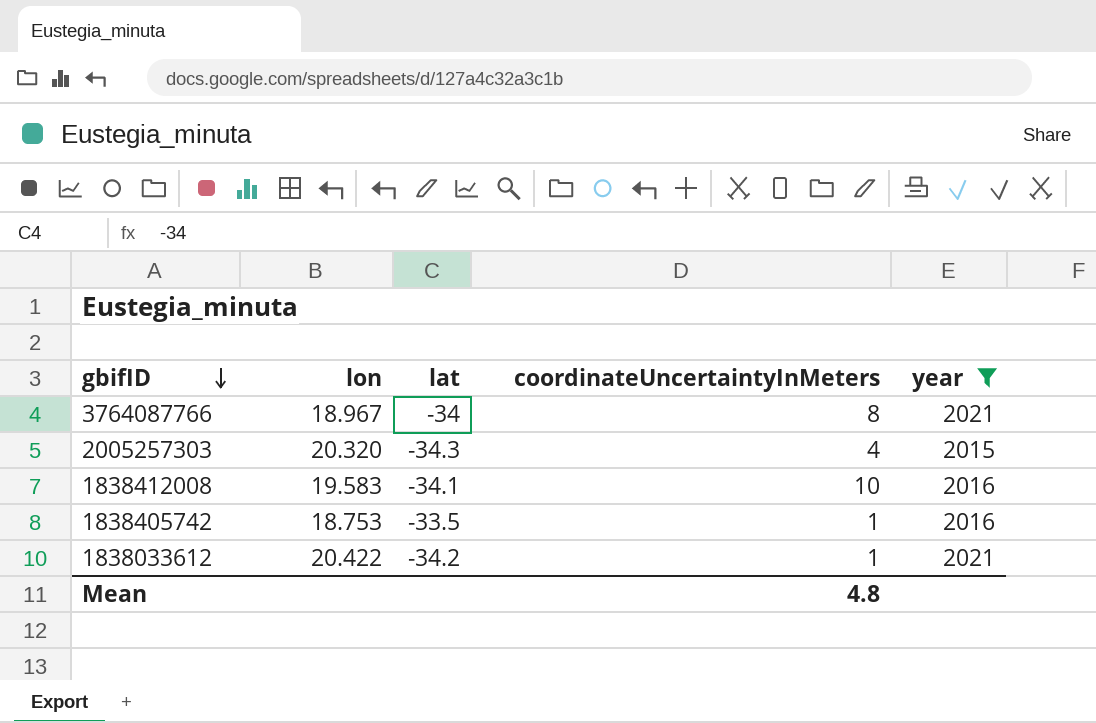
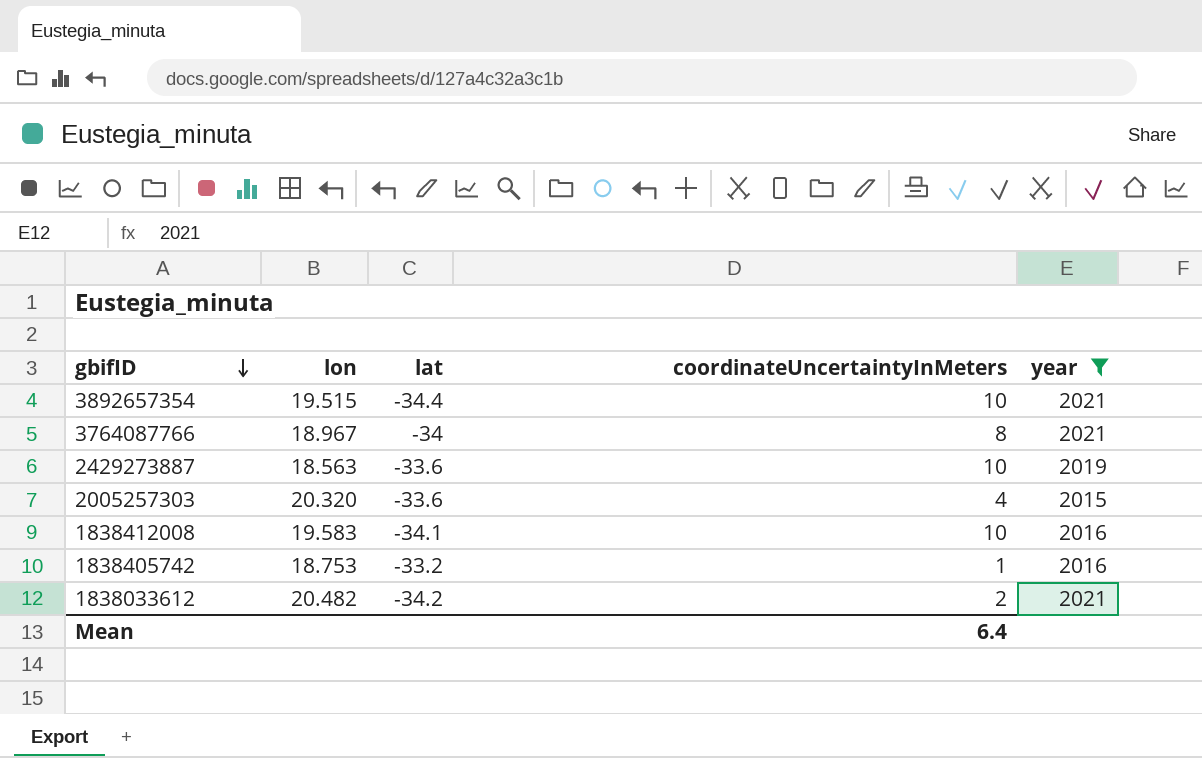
row 3892657354: none -> 19.515 | -34.4 | 10 | 2021
row 2429273887: none -> 18.563 | -33.6 | 10 | 2019
2005257303 | lat: -34.3 -> -33.6
1838405742 | lat: -33.5 -> -33.2
1838033612 | lon: 20.422 -> 20.482
1838033612 | coordinateUncertaintyInMeters: 1 -> 2
Mean | coordinateUncertaintyInMeters: 4.8 -> 6.4

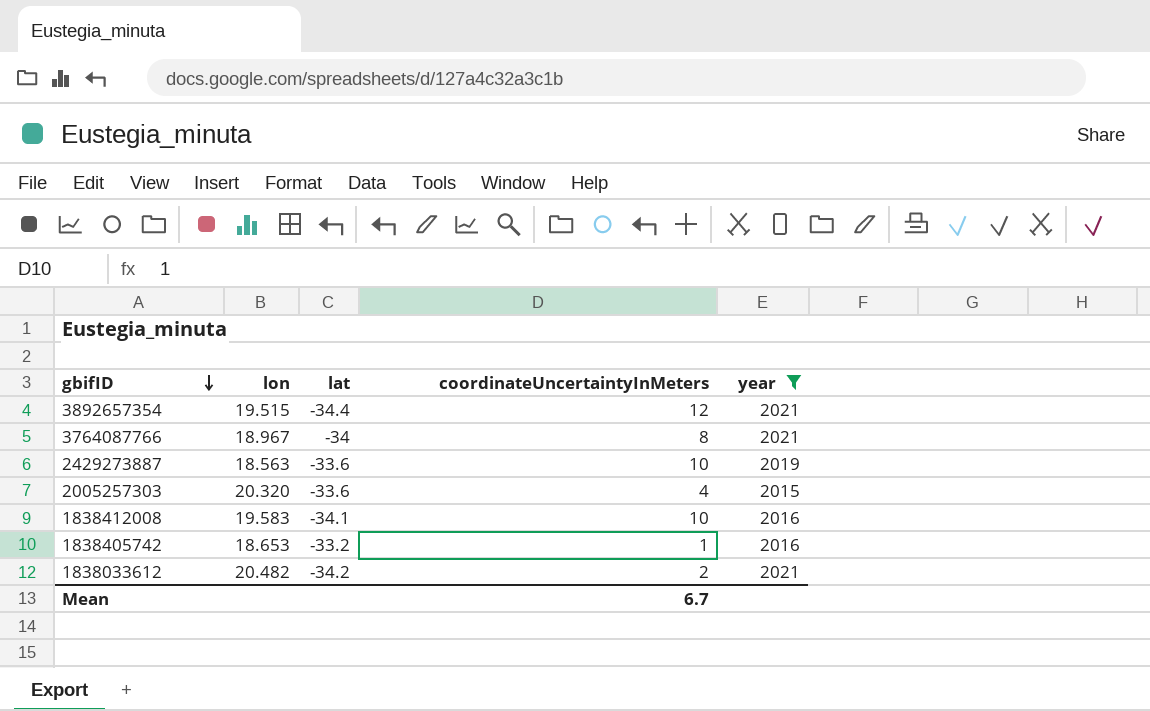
3892657354 | coordinateUncertaintyInMeters: 10 -> 12
1838405742 | lon: 18.753 -> 18.653
Mean | coordinateUncertaintyInMeters: 6.4 -> 6.7

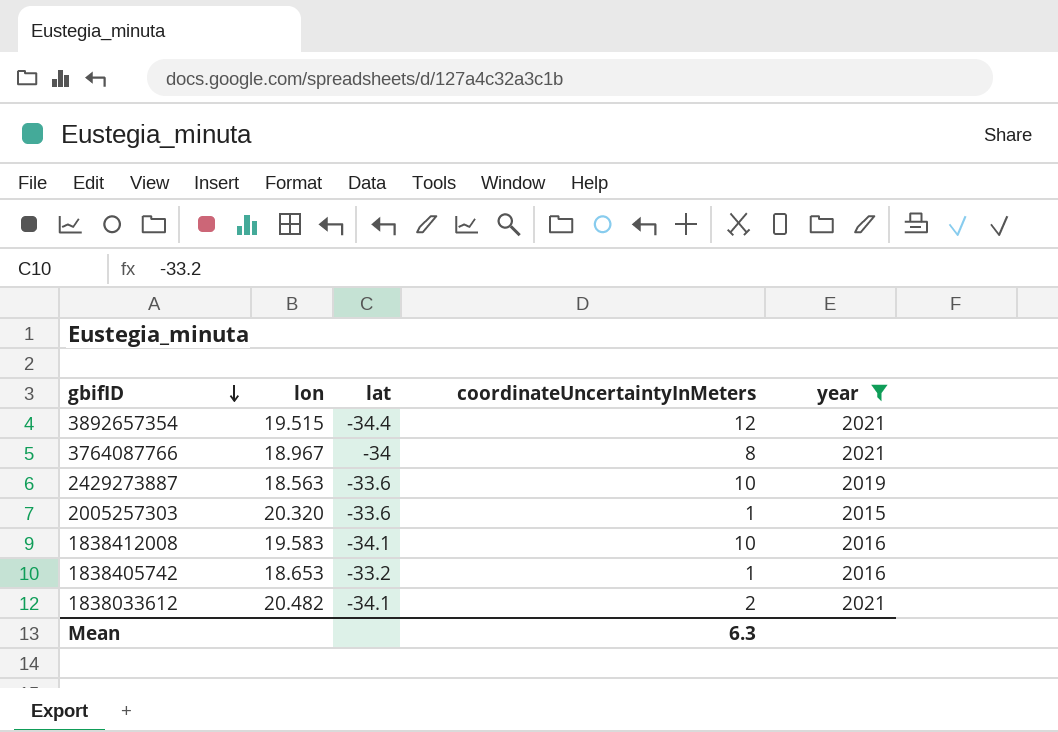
2005257303 | coordinateUncertaintyInMeters: 4 -> 1
1838033612 | lat: -34.2 -> -34.1
Mean | coordinateUncertaintyInMeters: 6.7 -> 6.3

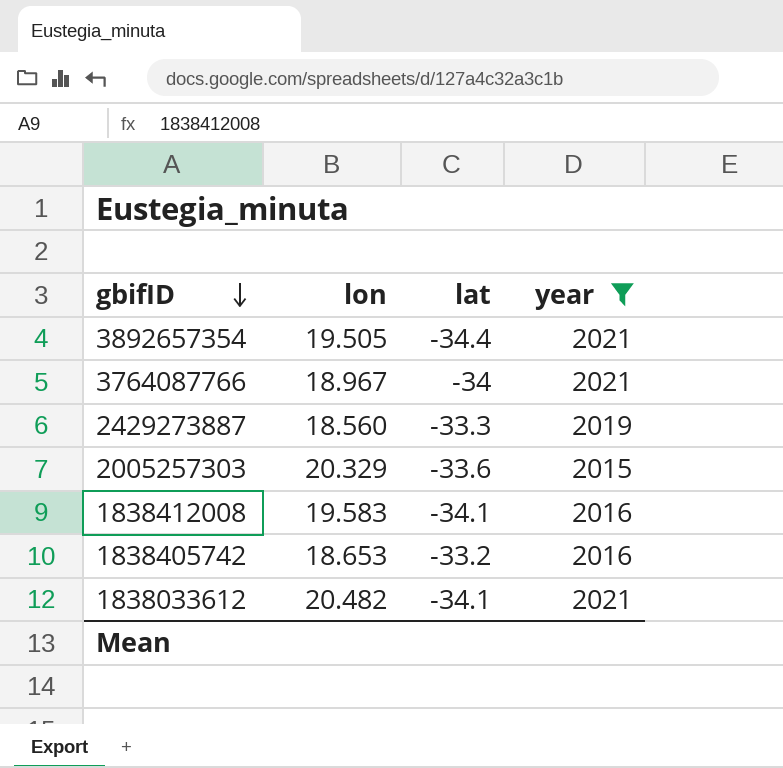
column coordinateUncertaintyInMeters | position: 4 -> none
3892657354 | lon: 19.515 -> 19.505
2429273887 | lon: 18.563 -> 18.560
2429273887 | lat: -33.6 -> -33.3
2005257303 | lon: 20.320 -> 20.329

